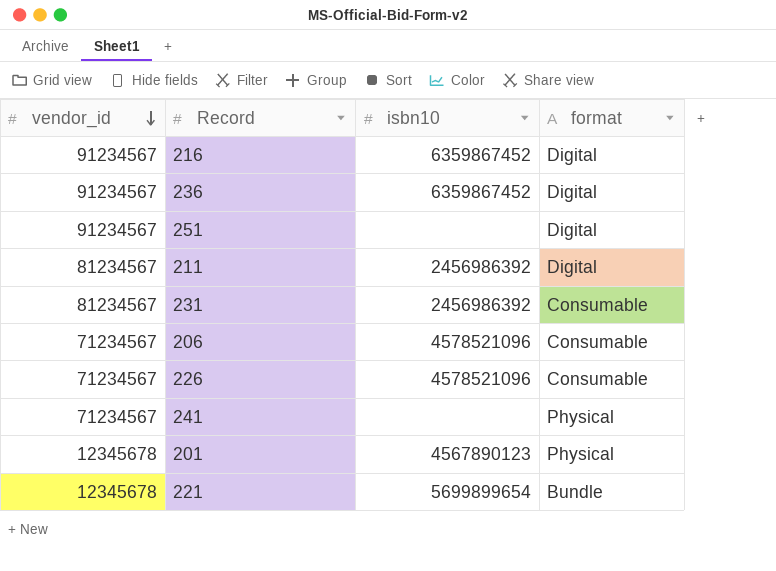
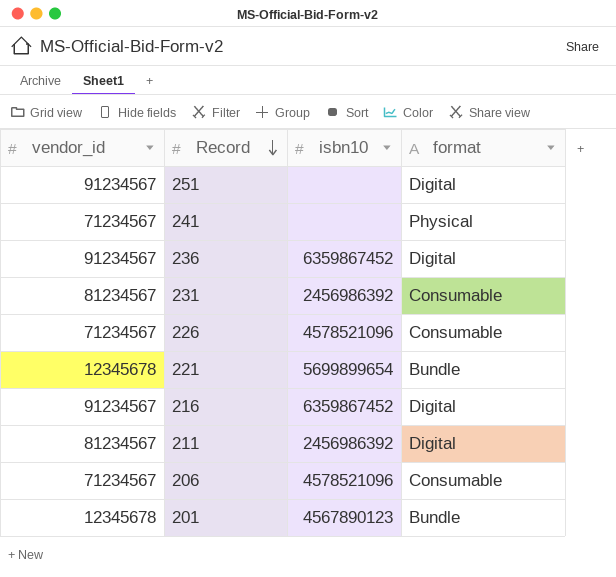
row order: vendor_id descending -> Record descending
201 | format: Physical -> Bundle

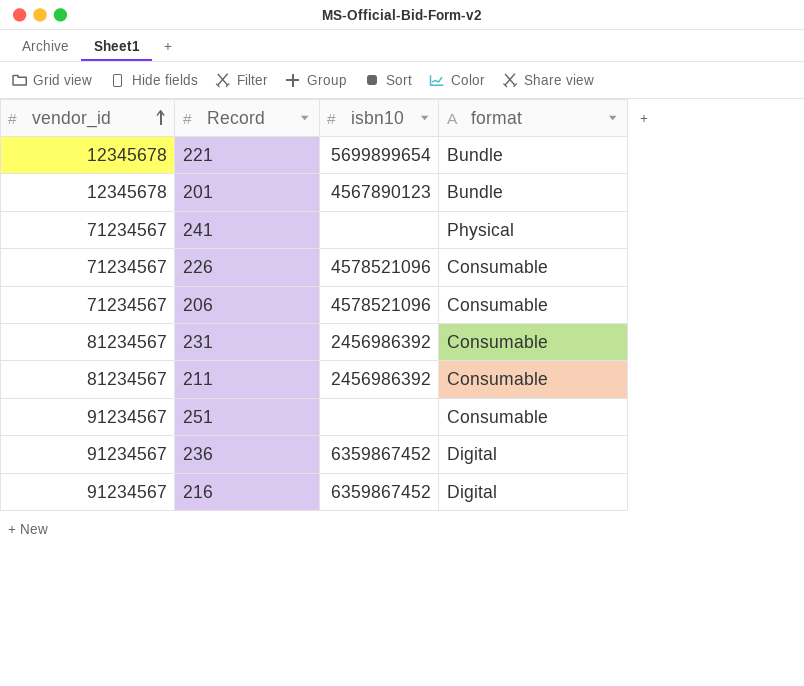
row order: Record descending -> vendor_id ascending
211 | format: Digital -> Consumable
251 | format: Digital -> Consumable

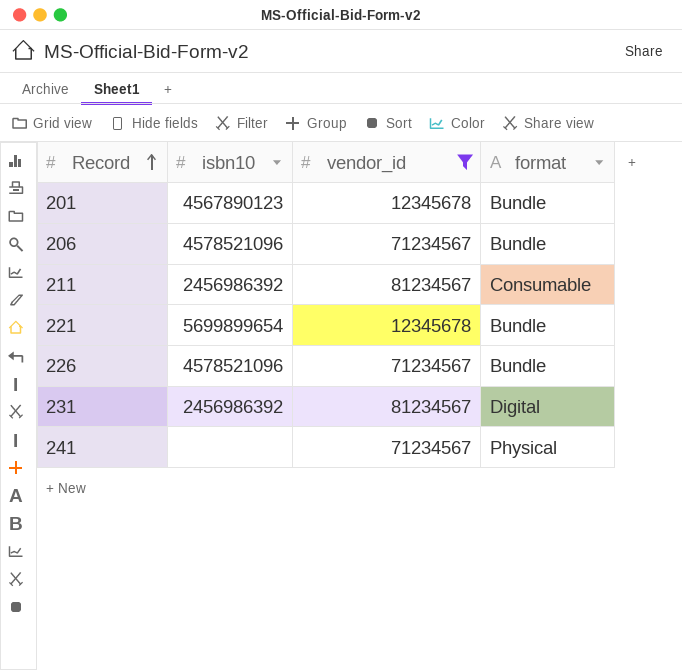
filter: none -> vendor_id != 91234567
row order: vendor_id ascending -> Record ascending
column vendor_id | position: 1 -> 3
206 | format: Consumable -> Bundle
226 | format: Consumable -> Bundle
231 | format: Consumable -> Digital

